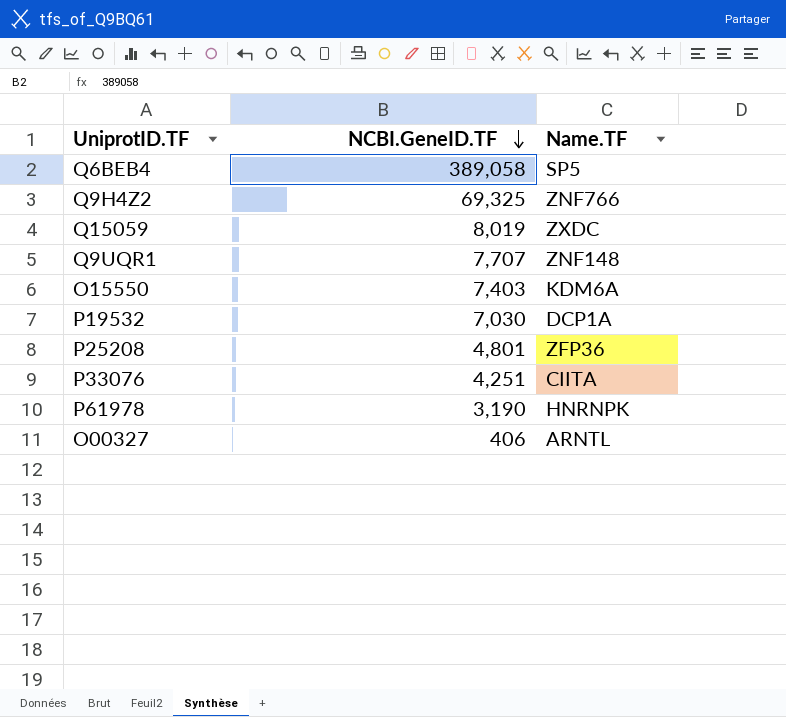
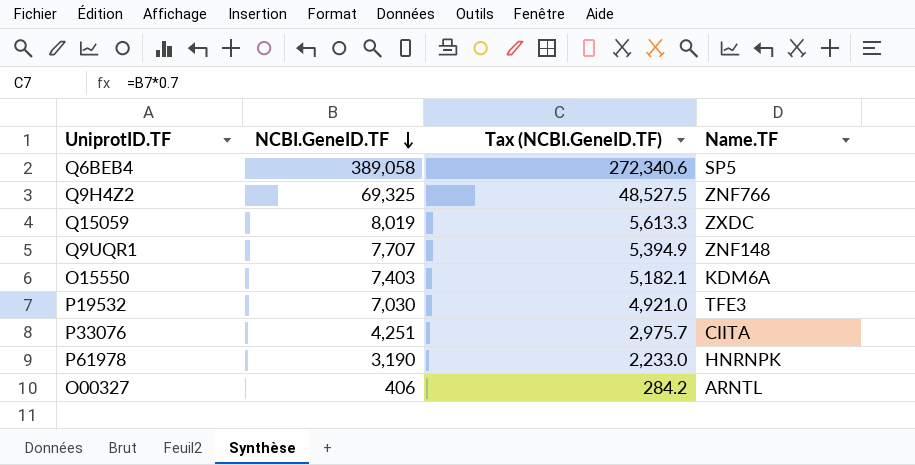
column Tax (NCBI.GeneID.TF) | formula: none -> [NCBI.GeneID.TF] * 0.7
row P25208: 4,801 | ZFP36 -> none
P19532 | Name.TF: DCP1A -> TFE3

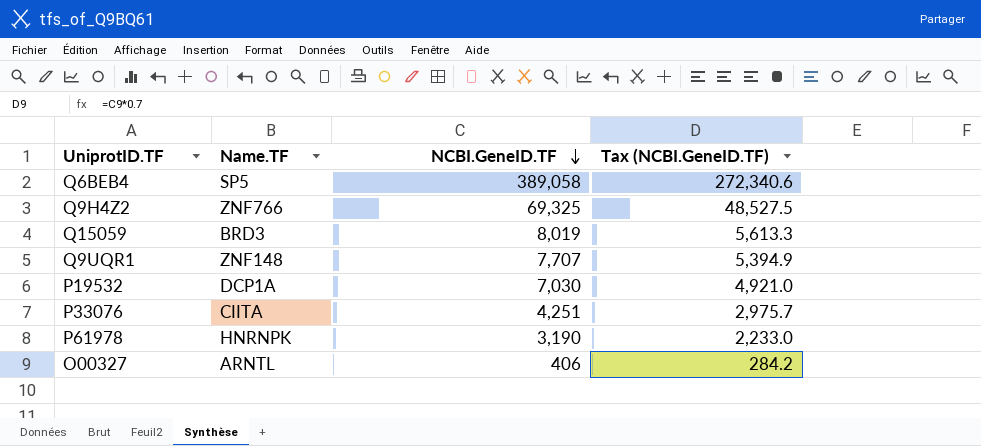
column Name.TF | position: 4 -> 2
row O15550: 7,403 | 5,182.1 | KDM6A -> none
Q15059 | Name.TF: ZXDC -> BRD3
P19532 | Name.TF: TFE3 -> DCP1A

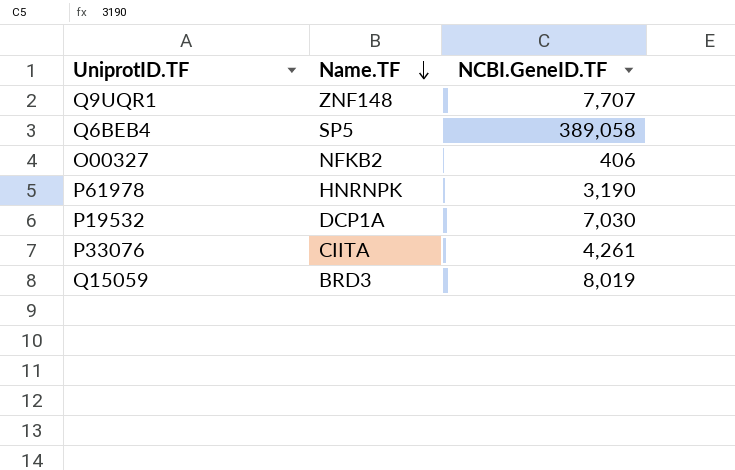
row order: NCBI.GeneID.TF descending -> Name.TF descending
column Tax (NCBI.GeneID.TF) | formula: [NCBI.GeneID.TF] * 0.7 -> none
row Q9H4Z2: ZNF766 | 69,325 | 48,527.5 -> none
O00327 | Name.TF: ARNTL -> NFKB2
P33076 | NCBI.GeneID.TF: 4,251 -> 4,261

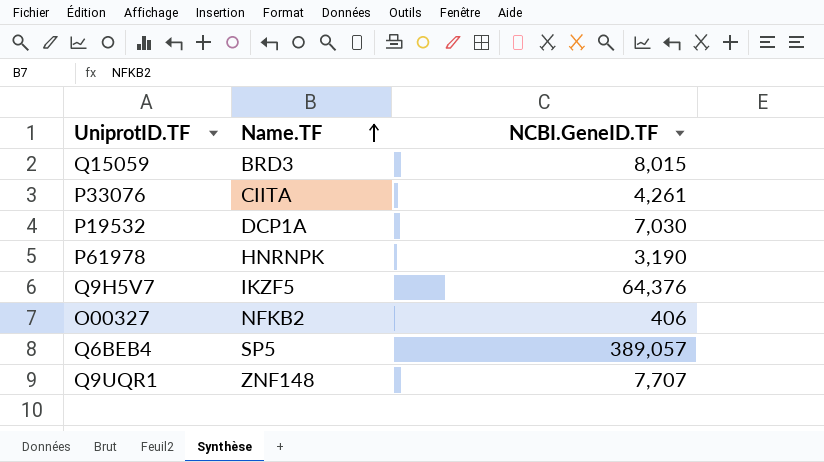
row order: Name.TF descending -> Name.TF ascending
Q15059 | NCBI.GeneID.TF: 8,019 -> 8,015
row Q9H5V7: none -> IKZF5 | 64,376
Q6BEB4 | NCBI.GeneID.TF: 389,058 -> 389,057

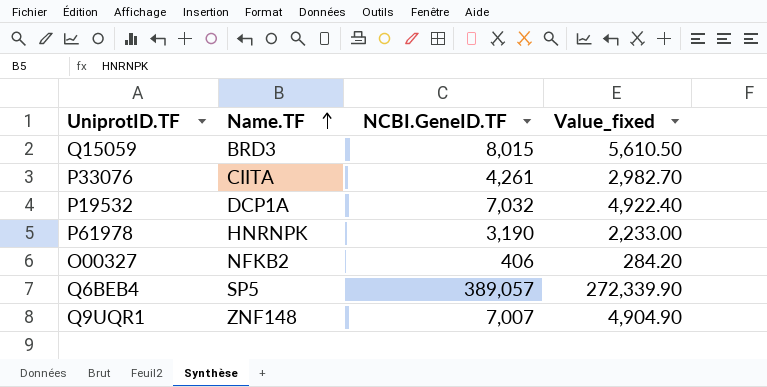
column Value_fixed | formula: none -> [NCBI.GeneID.TF] * 0.7
row Q9H5V7: IKZF5 | 64,376 -> none
P19532 | NCBI.GeneID.TF: 7,030 -> 7,032
Q9UQR1 | NCBI.GeneID.TF: 7,707 -> 7,007

